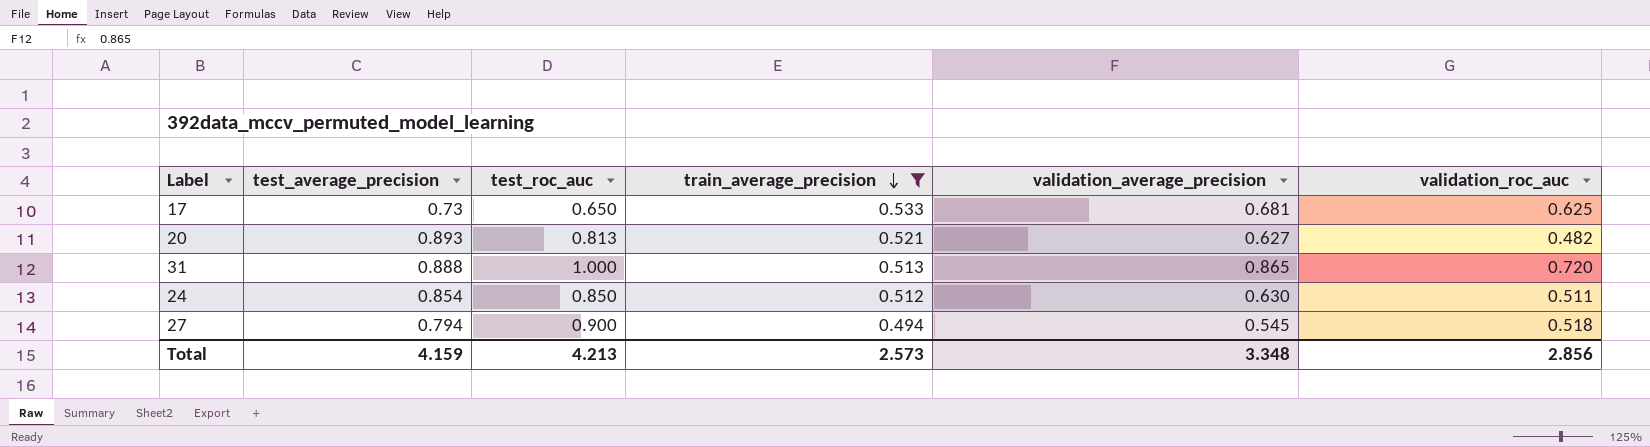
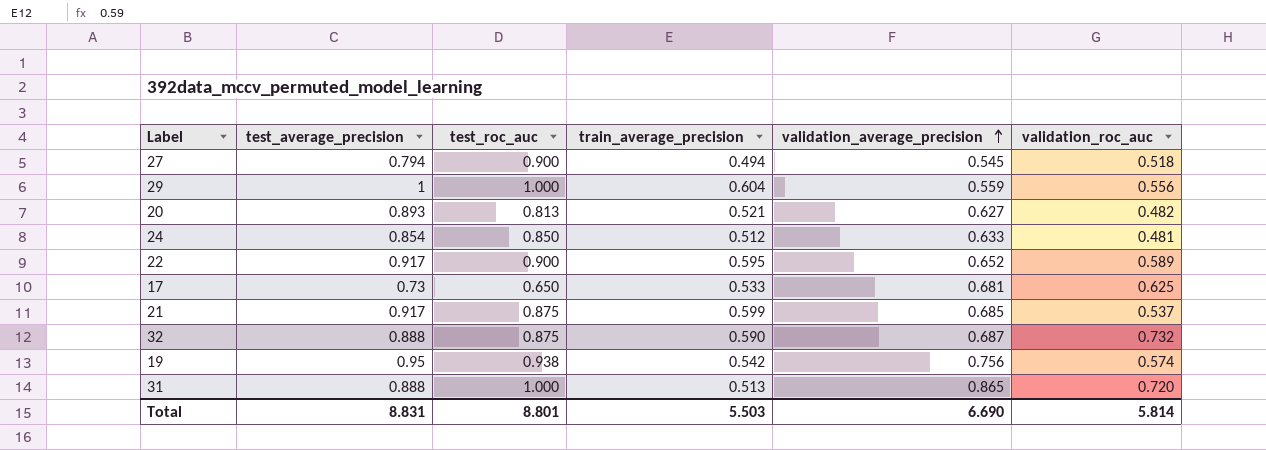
filter: train_average_precision <= 0.533 -> none
row order: train_average_precision descending -> validation_average_precision ascending
24 | validation_average_precision: 0.630 -> 0.633
24 | validation_roc_auc: 0.511 -> 0.481
Total | test_average_precision: 4.159 -> 8.831
Total | test_roc_auc: 4.213 -> 8.801
Total | train_average_precision: 2.573 -> 5.503
Total | validation_average_precision: 3.348 -> 6.690
Total | validation_roc_auc: 2.856 -> 5.814

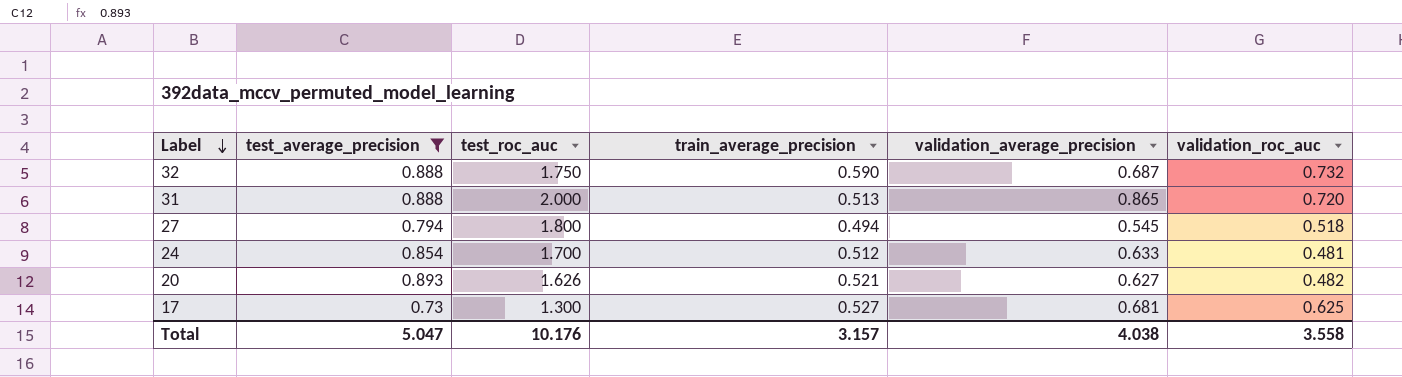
filter: none -> test_average_precision <= 0.893
row order: validation_average_precision ascending -> Label descending
32 | test_roc_auc: 0.875 -> 1.750
31 | test_roc_auc: 1.000 -> 2.000
27 | test_roc_auc: 0.900 -> 1.800
24 | test_roc_auc: 0.850 -> 1.700
20 | test_roc_auc: 0.813 -> 1.626
17 | test_roc_auc: 0.650 -> 1.300
17 | train_average_precision: 0.533 -> 0.527
Total | test_average_precision: 8.831 -> 5.047
Total | test_roc_auc: 8.801 -> 10.176
Total | train_average_precision: 5.503 -> 3.157
Total | validation_average_precision: 6.690 -> 4.038
Total | validation_roc_auc: 5.814 -> 3.558

